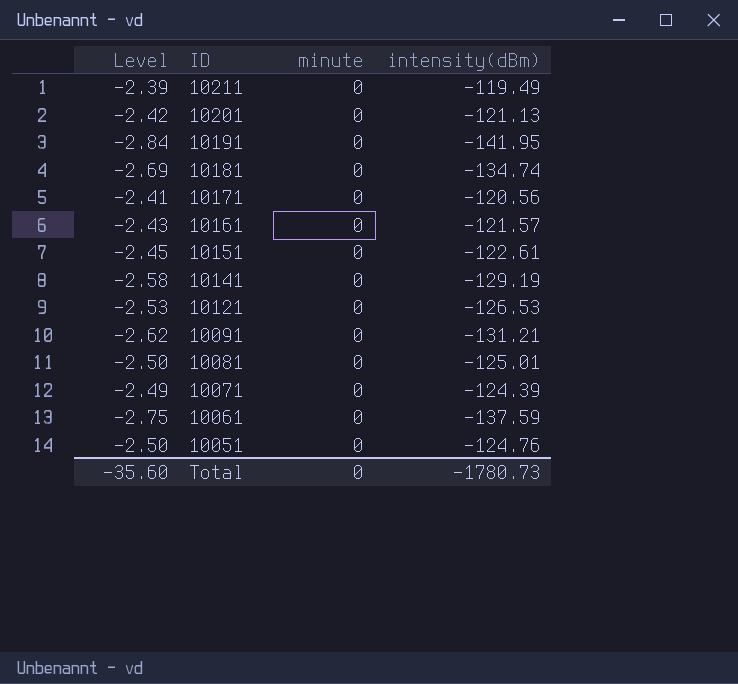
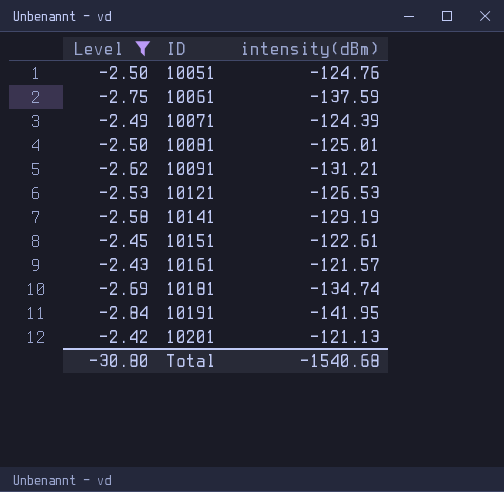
filter: none -> Level <= -2.42
row order: ID descending -> ID ascending
column minute | position: 3 -> none
Total | Level: -35.60 -> -30.80
Total | intensity(dBm): -1780.73 -> -1540.68

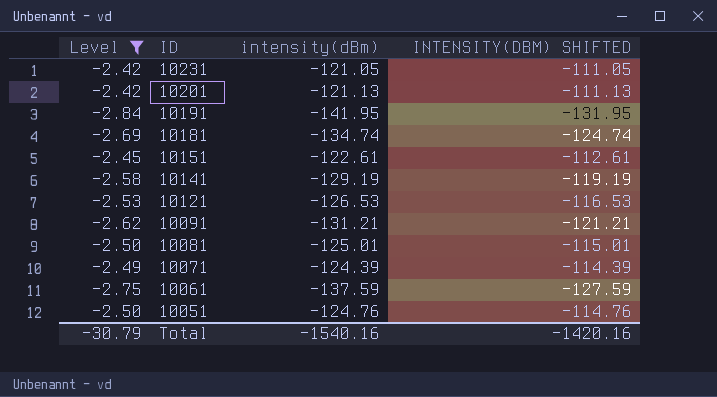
row order: ID ascending -> ID descending
column INTENSITY(DBM) SHIFTED | formula: none -> [intensity(dBm)] + 10
row 10161: -2.43 | -121.57 -> none
row 10231: none -> -2.42 | -121.05 | -111.05
Total | Level: -30.80 -> -30.79
Total | intensity(dBm): -1540.68 -> -1540.16

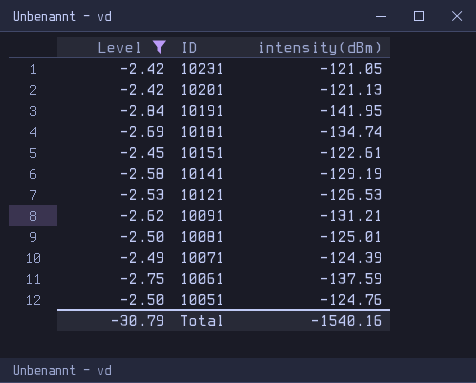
column INTENSITY(DBM) SHIFTED | formula: [intensity(dBm)] + 10 -> none

